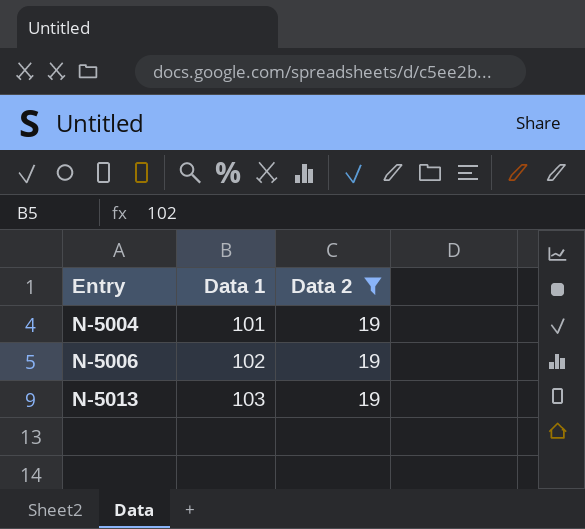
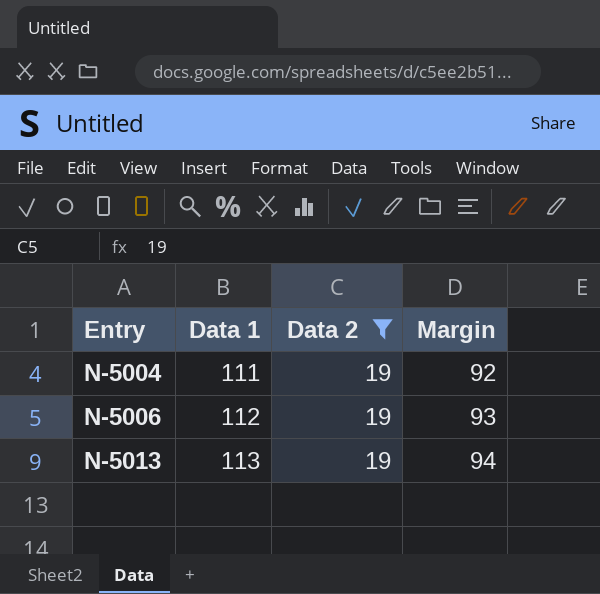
column Margin | formula: none -> [Data 1] - [Data 2]
N-5004 | Data 1: 101 -> 111
N-5006 | Data 1: 102 -> 112
N-5013 | Data 1: 103 -> 113

